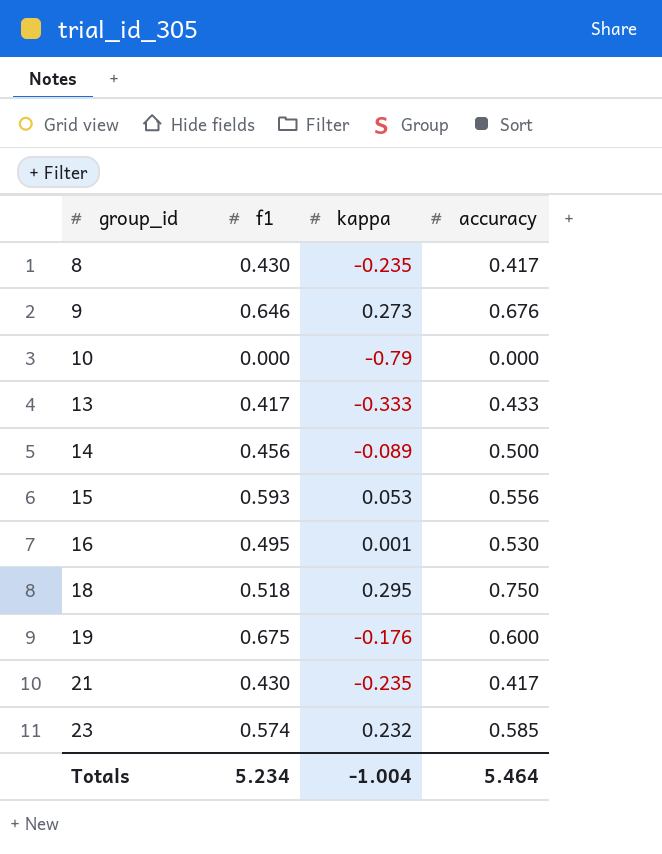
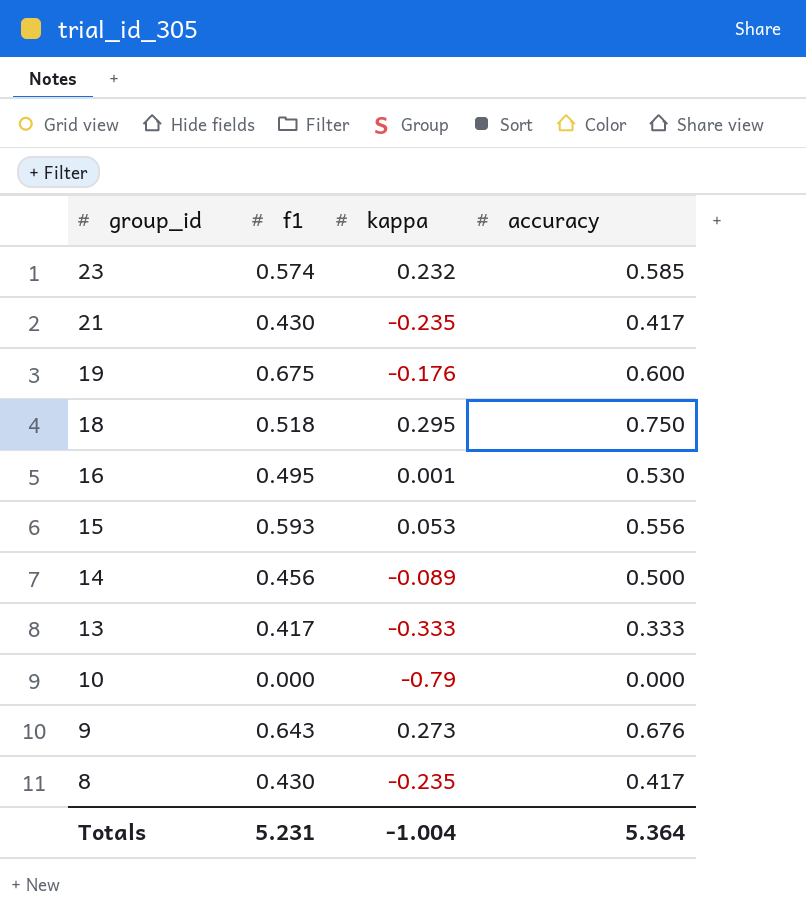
row order: group_id ascending -> group_id descending
13 | accuracy: 0.433 -> 0.333
9 | f1: 0.646 -> 0.643
Totals | f1: 5.234 -> 5.231
Totals | accuracy: 5.464 -> 5.364

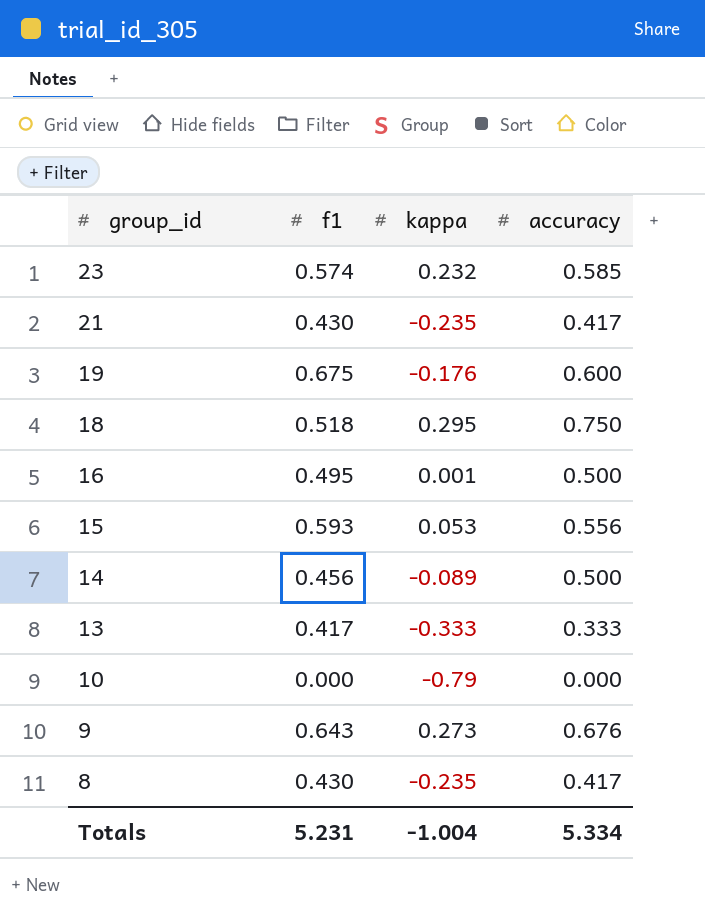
16 | accuracy: 0.530 -> 0.500
Totals | accuracy: 5.364 -> 5.334

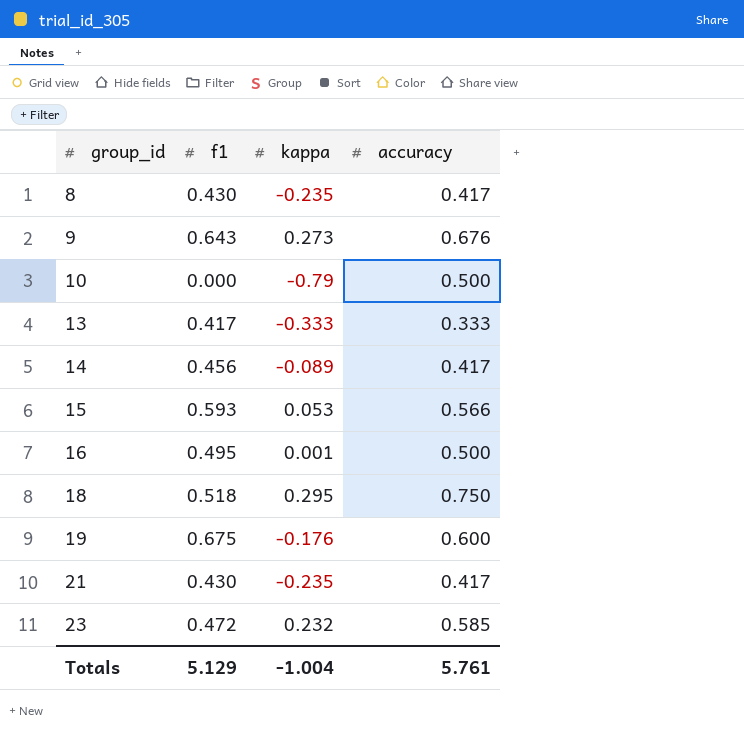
row order: group_id descending -> group_id ascending
10 | accuracy: 0.000 -> 0.500
14 | accuracy: 0.500 -> 0.417
15 | accuracy: 0.556 -> 0.566
23 | f1: 0.574 -> 0.472
Totals | f1: 5.231 -> 5.129
Totals | accuracy: 5.334 -> 5.761

